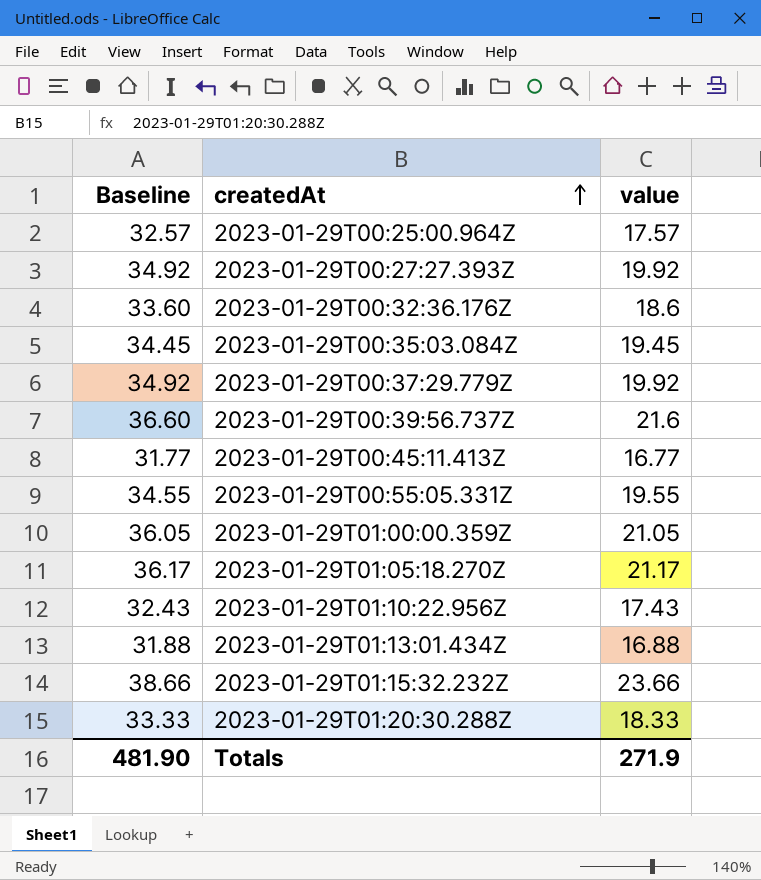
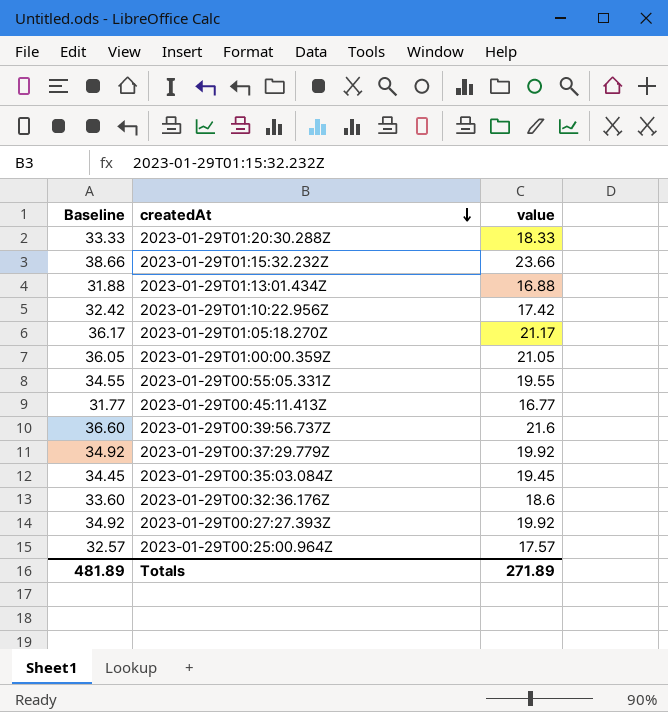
row order: createdAt ascending -> createdAt descending
2023-01-29T01:10:22.956Z | Baseline: 32.43 -> 32.42
2023-01-29T01:10:22.956Z | value: 17.43 -> 17.42
Totals | Baseline: 481.90 -> 481.89
Totals | value: 271.9 -> 271.89

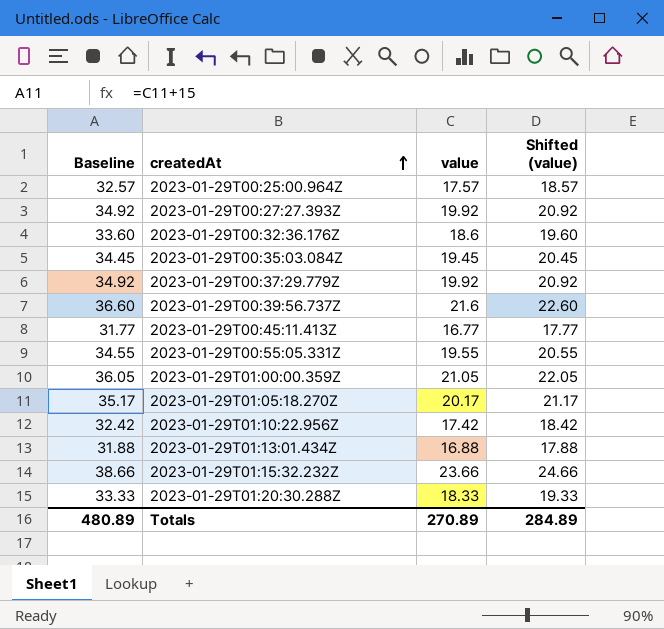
row order: createdAt descending -> createdAt ascending
column Shifted (value) | formula: none -> [value] + 1
2023-01-29T01:05:18.270Z | Baseline: 36.17 -> 35.17
2023-01-29T01:05:18.270Z | value: 21.17 -> 20.17
Totals | Baseline: 481.89 -> 480.89
Totals | value: 271.89 -> 270.89

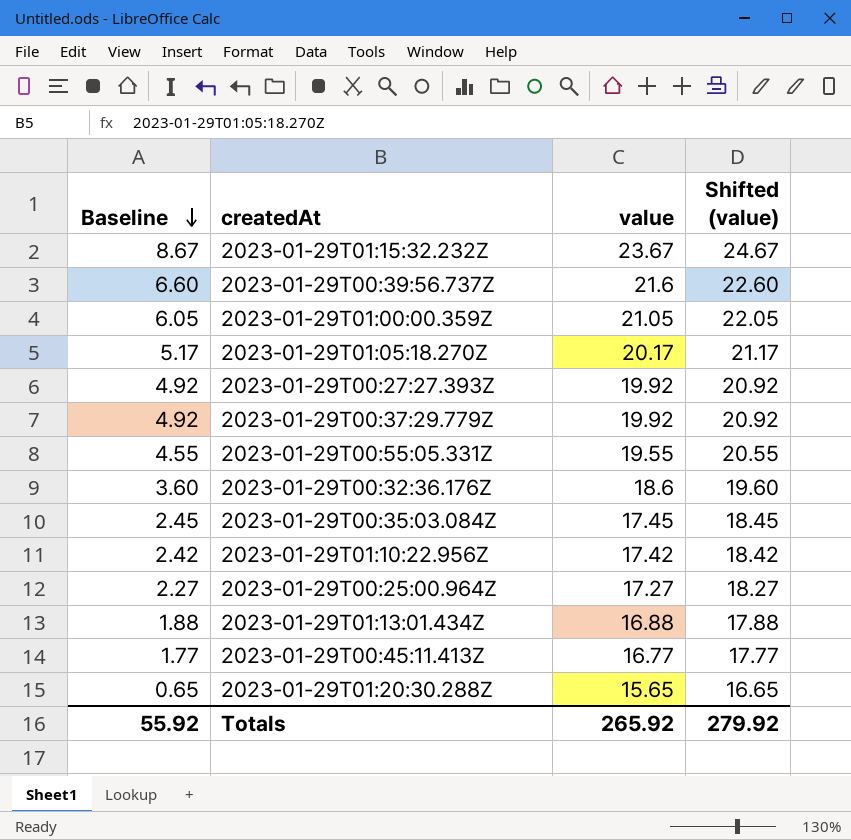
row order: createdAt ascending -> Baseline descending
column Baseline | formula: [value] + 15 -> [value] - 15
2023-01-29T01:15:32.232Z | value: 23.66 -> 23.67
2023-01-29T01:15:32.232Z | Shifted (value): 24.66 -> 24.67
2023-01-29T00:35:03.084Z | value: 19.45 -> 17.45
2023-01-29T00:35:03.084Z | Shifted (value): 20.45 -> 18.45
2023-01-29T00:25:00.964Z | value: 17.57 -> 17.27
2023-01-29T00:25:00.964Z | Shifted (value): 18.57 -> 18.27
2023-01-29T01:20:30.288Z | value: 18.33 -> 15.65
2023-01-29T01:20:30.288Z | Shifted (value): 19.33 -> 16.65
Totals | Baseline: 480.89 -> 55.92
Totals | value: 270.89 -> 265.92
Totals | Shifted (value): 284.89 -> 279.92

